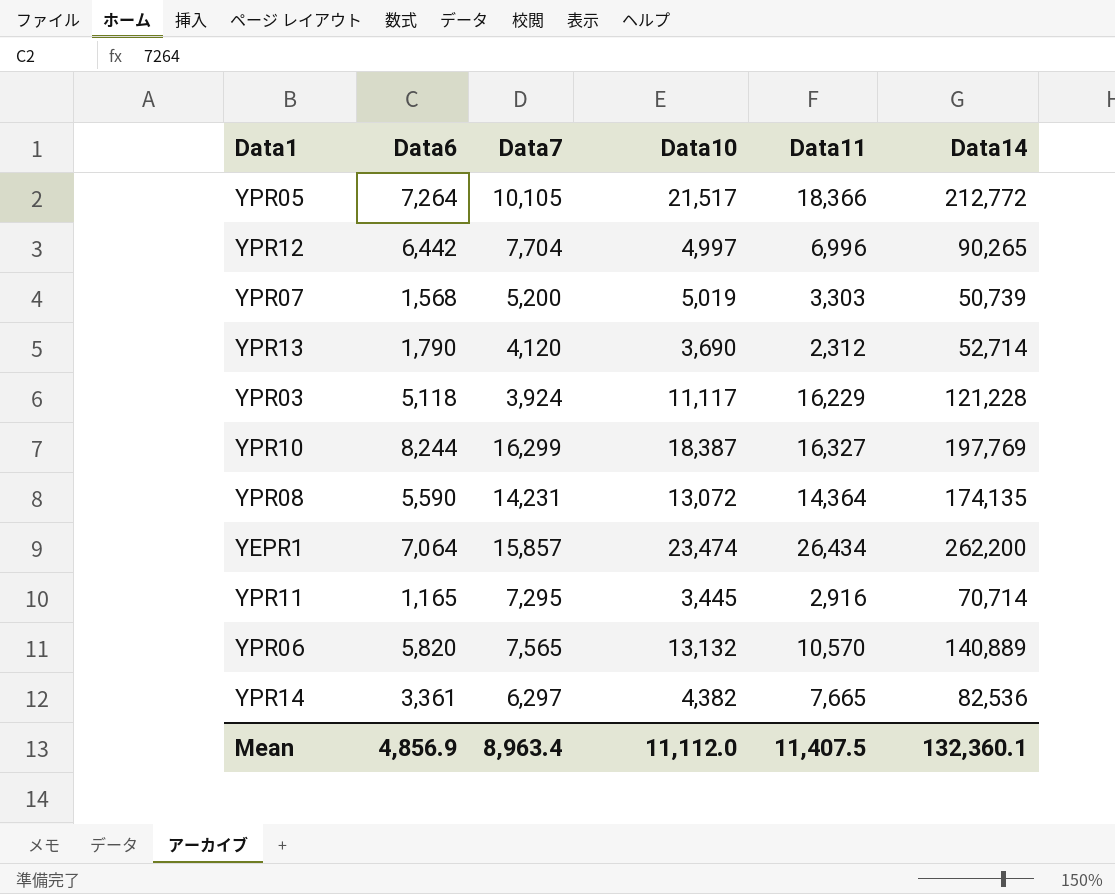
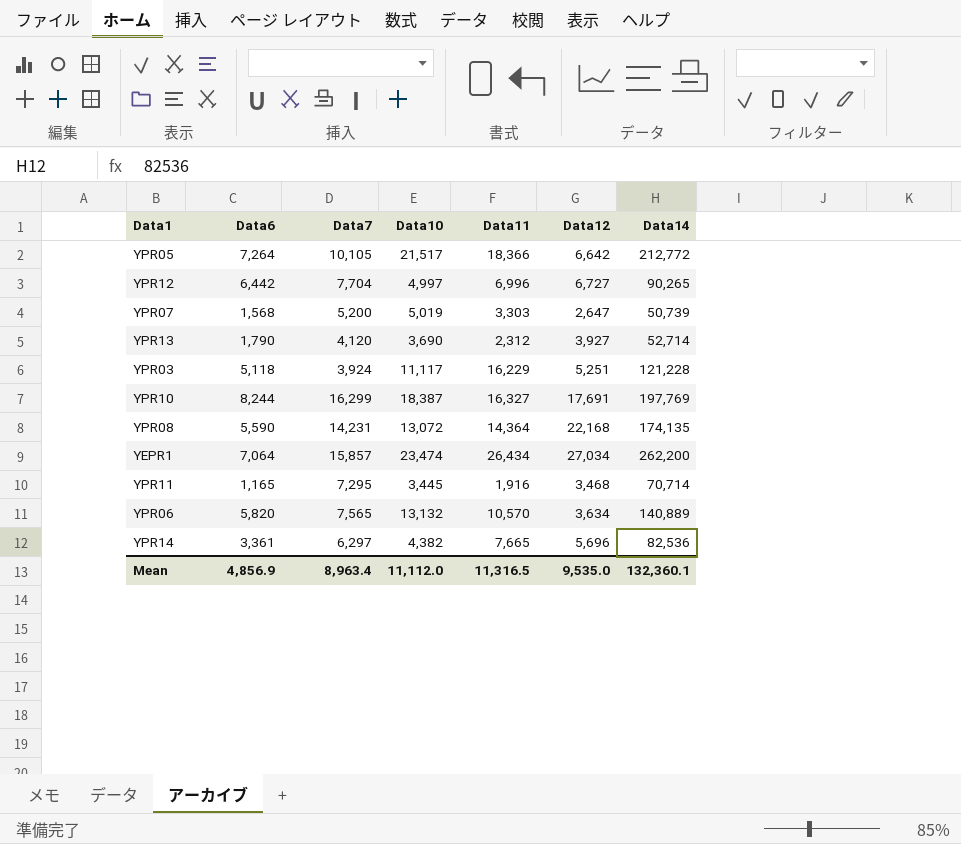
column Data12 | position: none -> 6
YPR11 | Data11: 2,916 -> 1,916
Mean | Data11: 11,407.5 -> 11,316.5

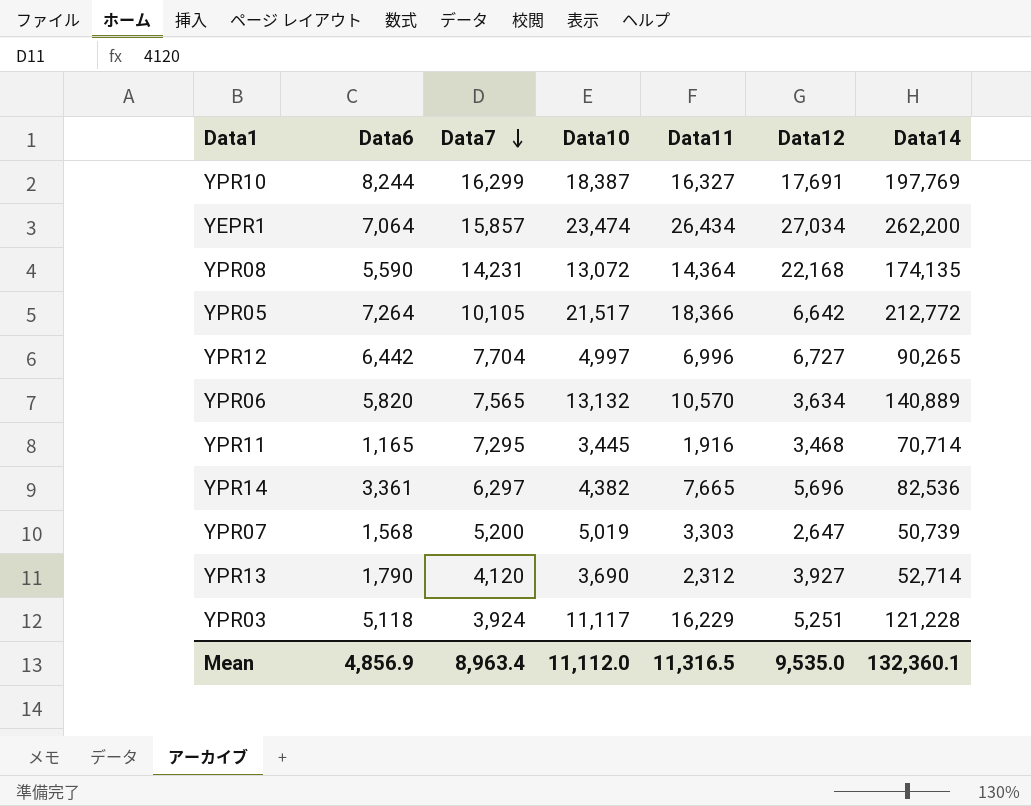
row order: none -> Data7 descending

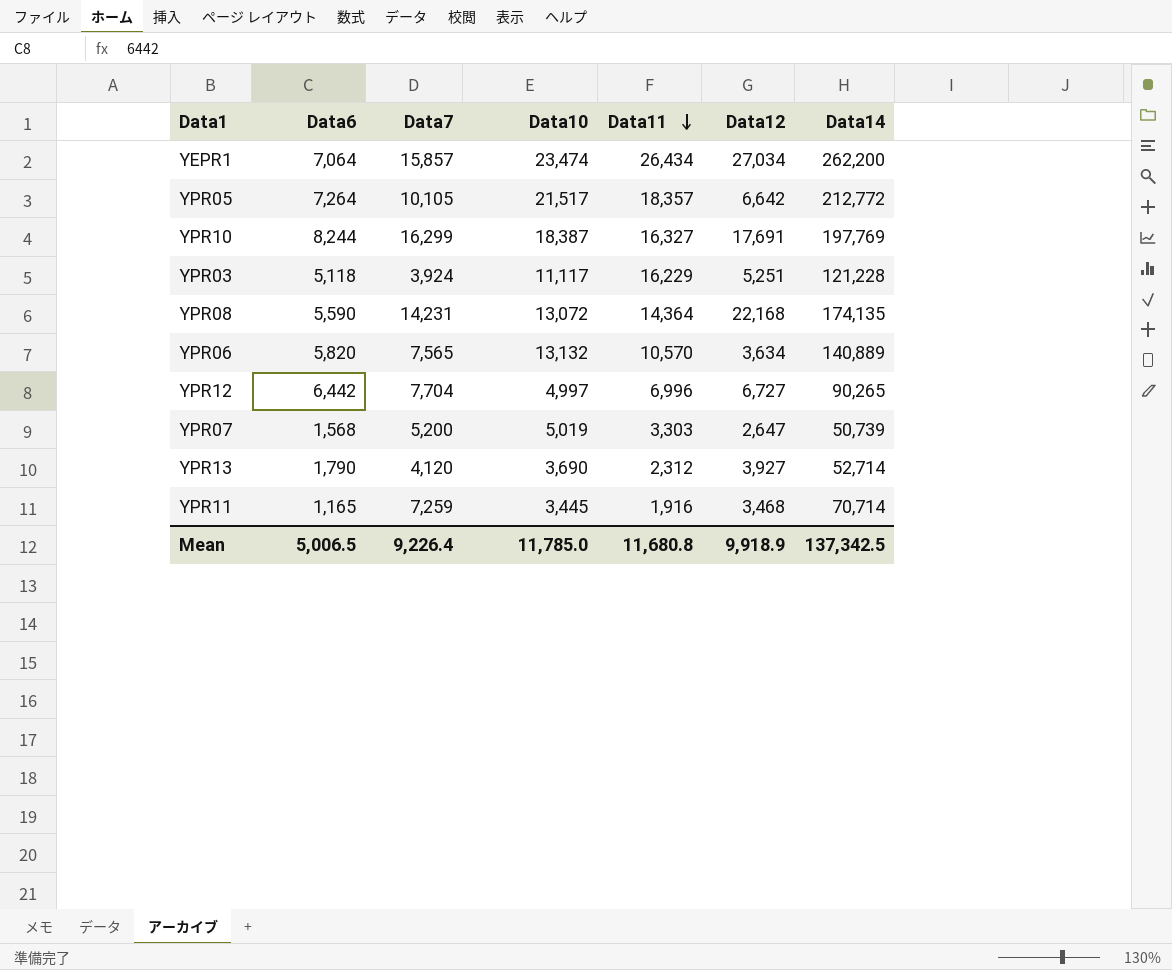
row order: Data7 descending -> Data11 descending
row YPR14: 3,361 | 6,297 | 4,382 | 7,665 | 5,696 | 82,536 -> none
YPR05 | Data11: 18,366 -> 18,357
YPR11 | Data7: 7,295 -> 7,259
Mean | Data6: 4,856.9 -> 5,006.5
Mean | Data7: 8,963.4 -> 9,226.4
Mean | Data10: 11,112.0 -> 11,785.0
Mean | Data11: 11,316.5 -> 11,680.8
Mean | Data12: 9,535.0 -> 9,918.9
Mean | Data14: 132,360.1 -> 137,342.5

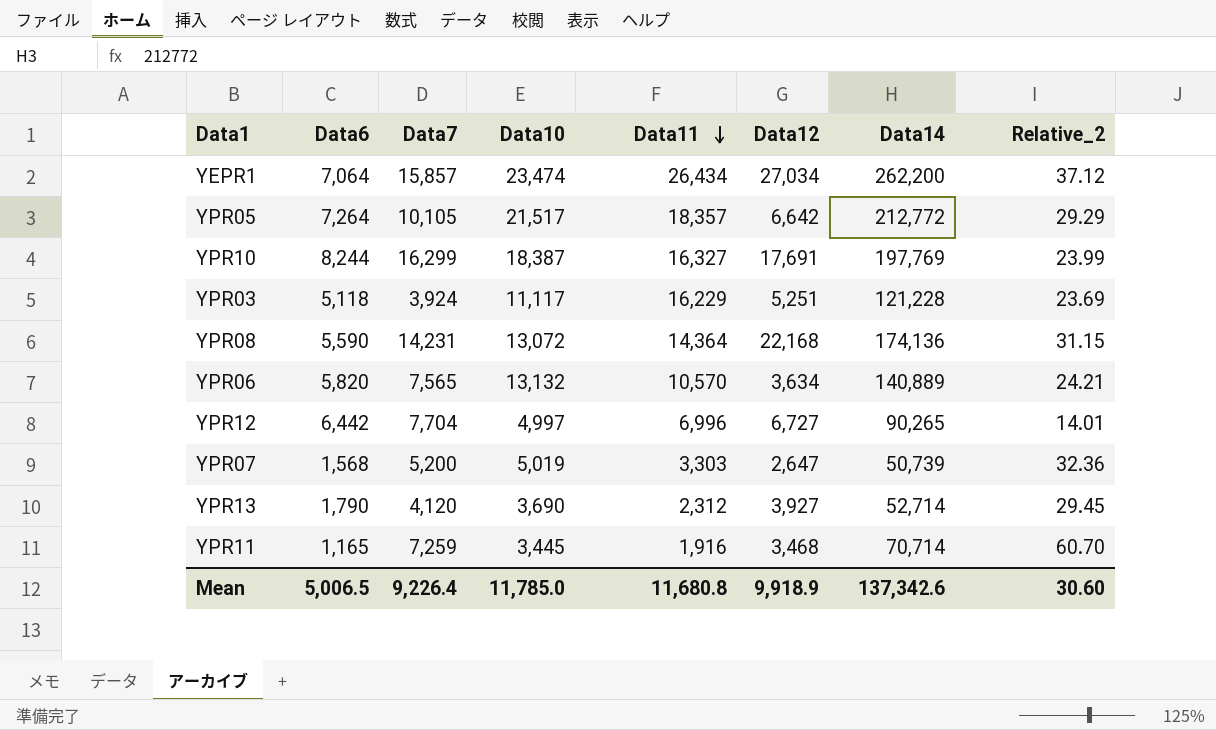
column Relative_2 | formula: none -> [Data14] / [Data6]
YPR08 | Data14: 174,135 -> 174,136
Mean | Data14: 137,342.5 -> 137,342.6

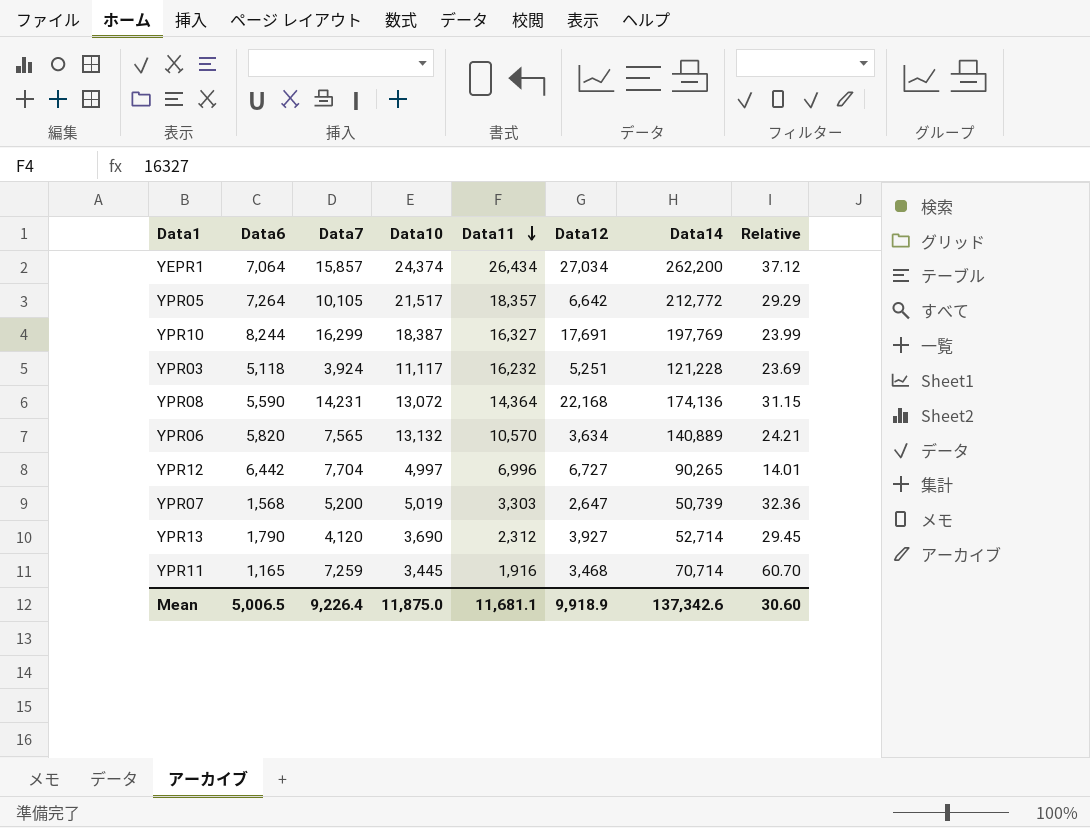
column name: Relative_2 -> Relative
YEPR1 | Data10: 23,474 -> 24,374
YPR03 | Data11: 16,229 -> 16,232
Mean | Data10: 11,785.0 -> 11,875.0
Mean | Data11: 11,680.8 -> 11,681.1

